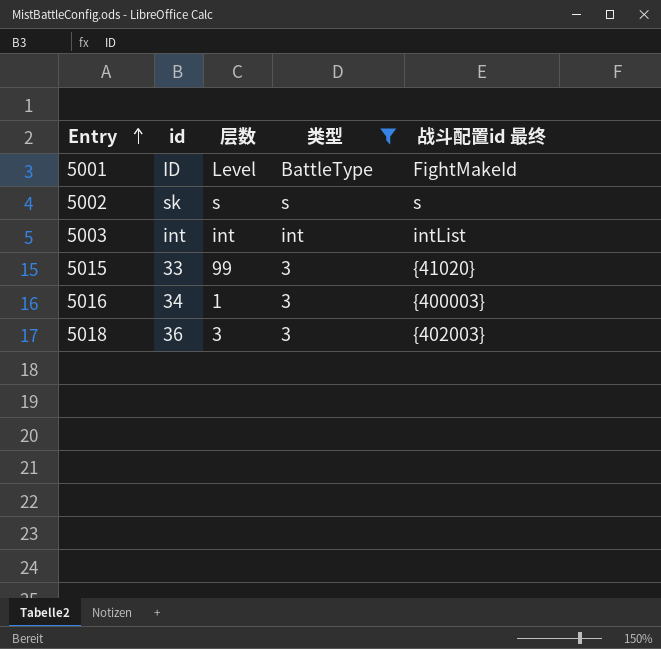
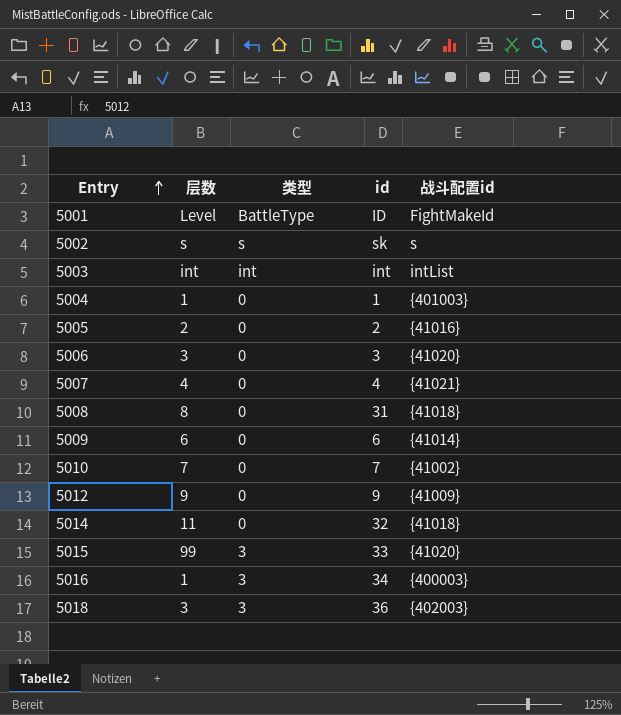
filter: 类型 != 0 -> none
column id | position: 2 -> 4
column name: 战斗配置id 最终 -> 战斗配置id

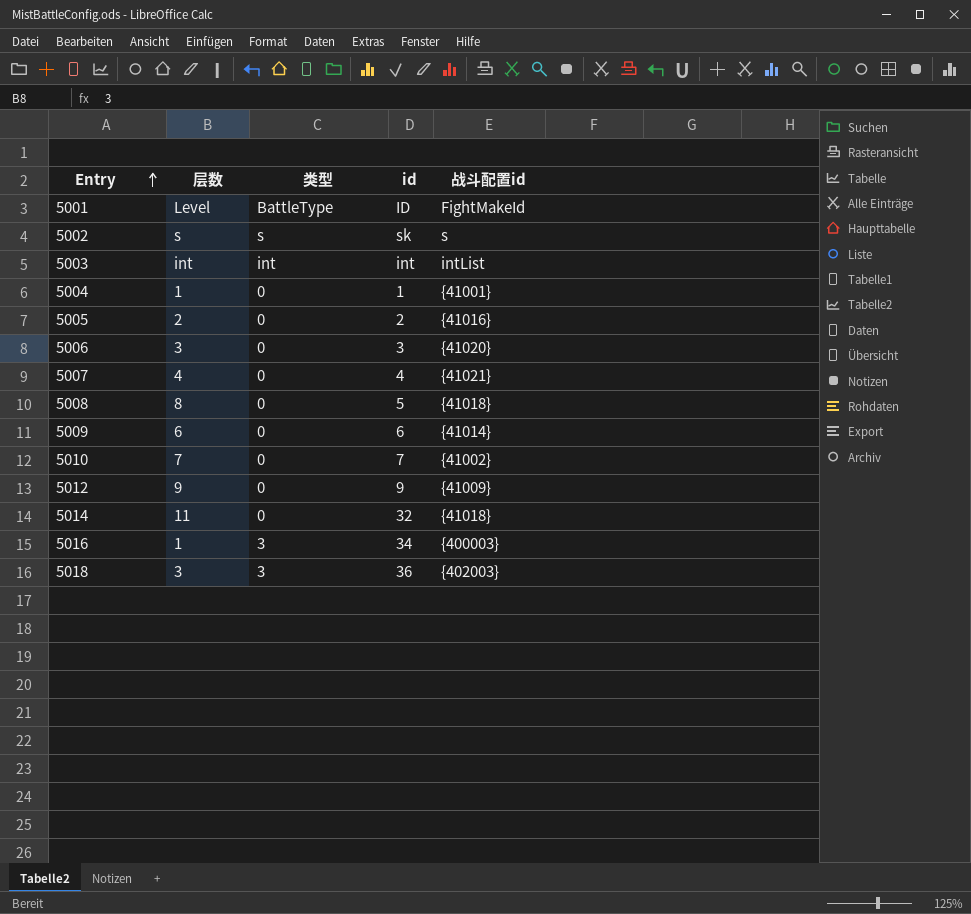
row 5015: 99 | 3 | 33 | {41020} -> none
5004 | 战斗配置id: {401003} -> {41001}
5008 | id: 31 -> 5

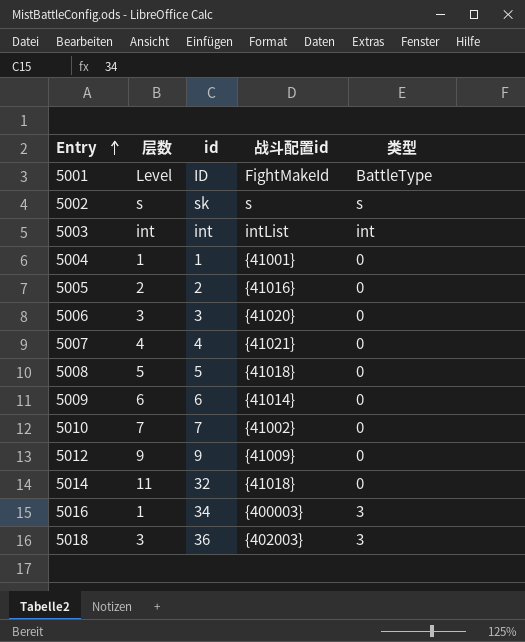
column 类型 | position: 3 -> 5
5008 | 层数: 8 -> 5

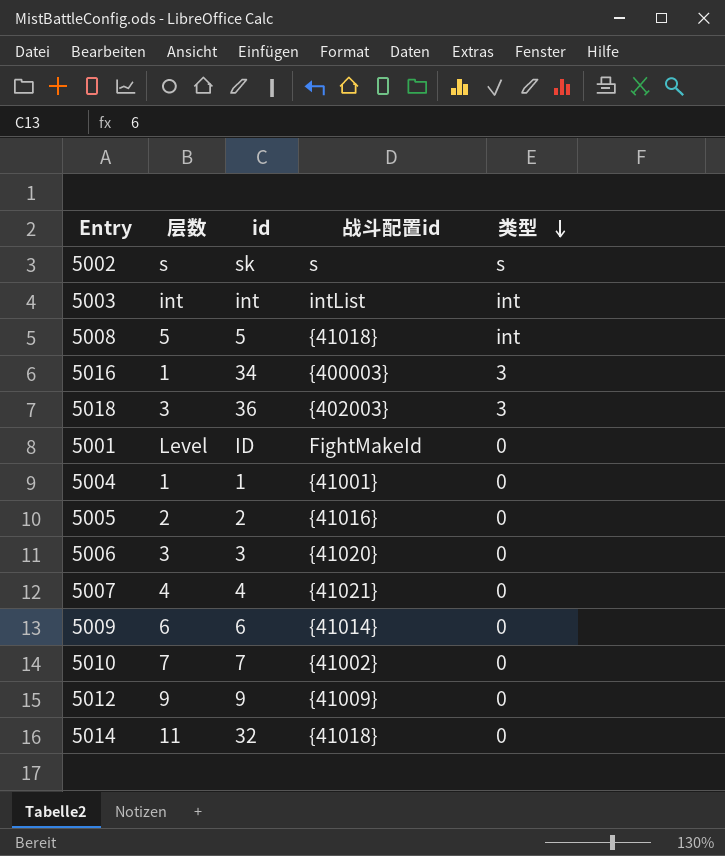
row order: Entry ascending -> 类型 descending
5008 | 类型: 0 -> int
5001 | 类型: BattleType -> 0

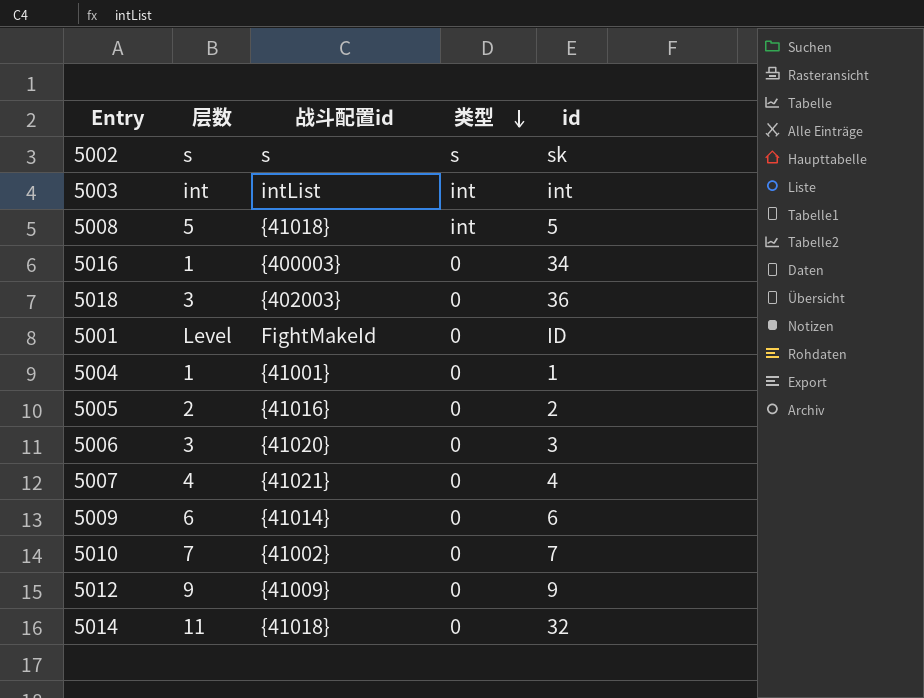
column id | position: 3 -> 5
5016 | 类型: 3 -> 0
5018 | 类型: 3 -> 0

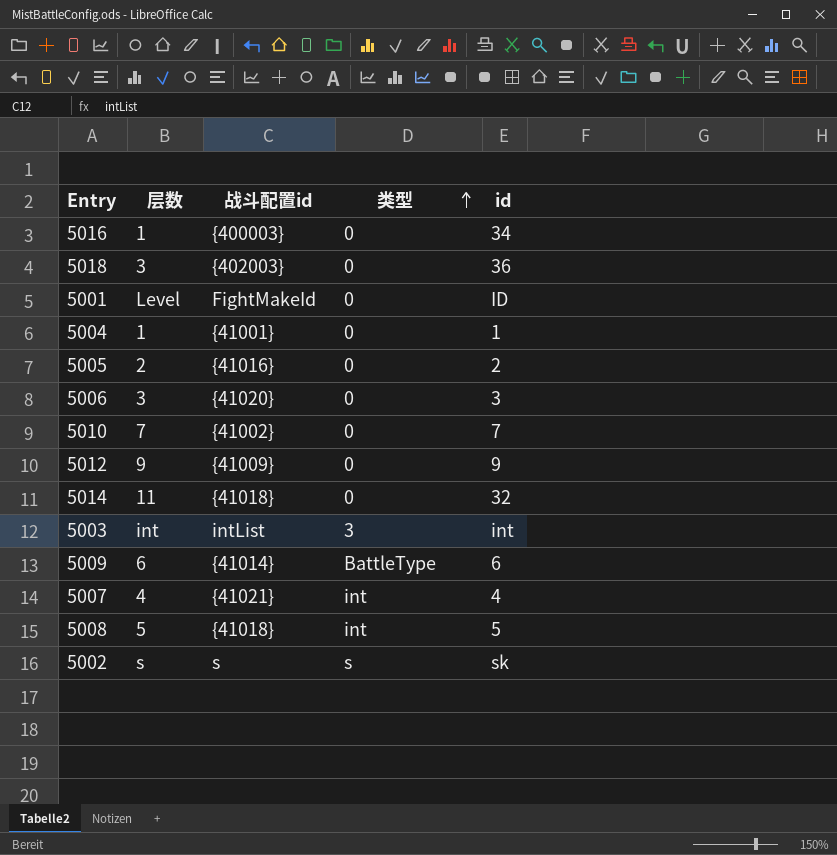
row order: 类型 descending -> 类型 ascending
5003 | 类型: int -> 3
5009 | 类型: 0 -> BattleType
5007 | 类型: 0 -> int

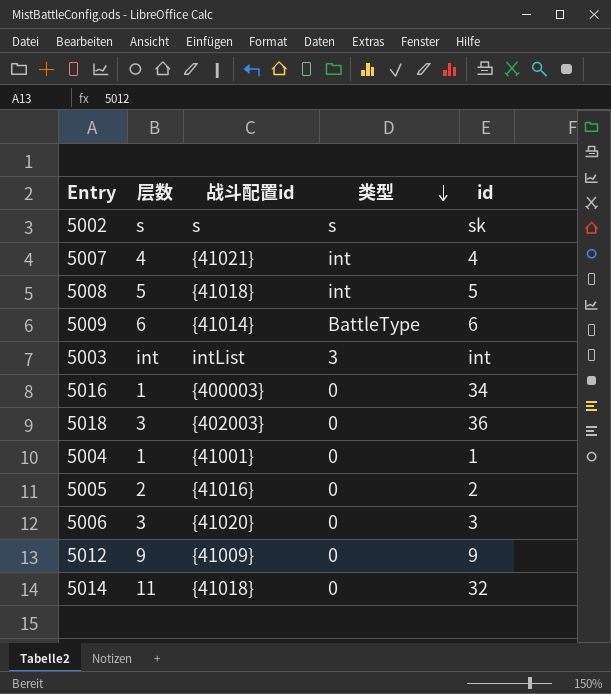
row order: 类型 ascending -> 类型 descending
row 5001: Level | FightMakeId | 0 | ID -> none
row 5010: 7 | {41002} | 0 | 7 -> none

